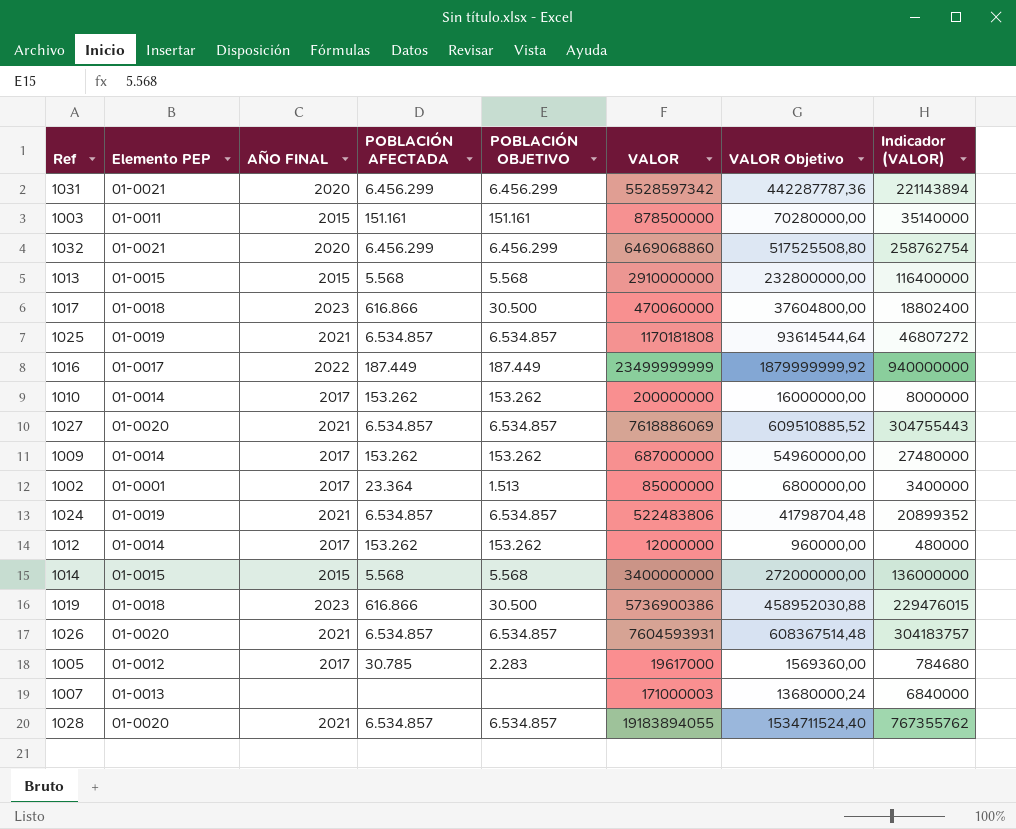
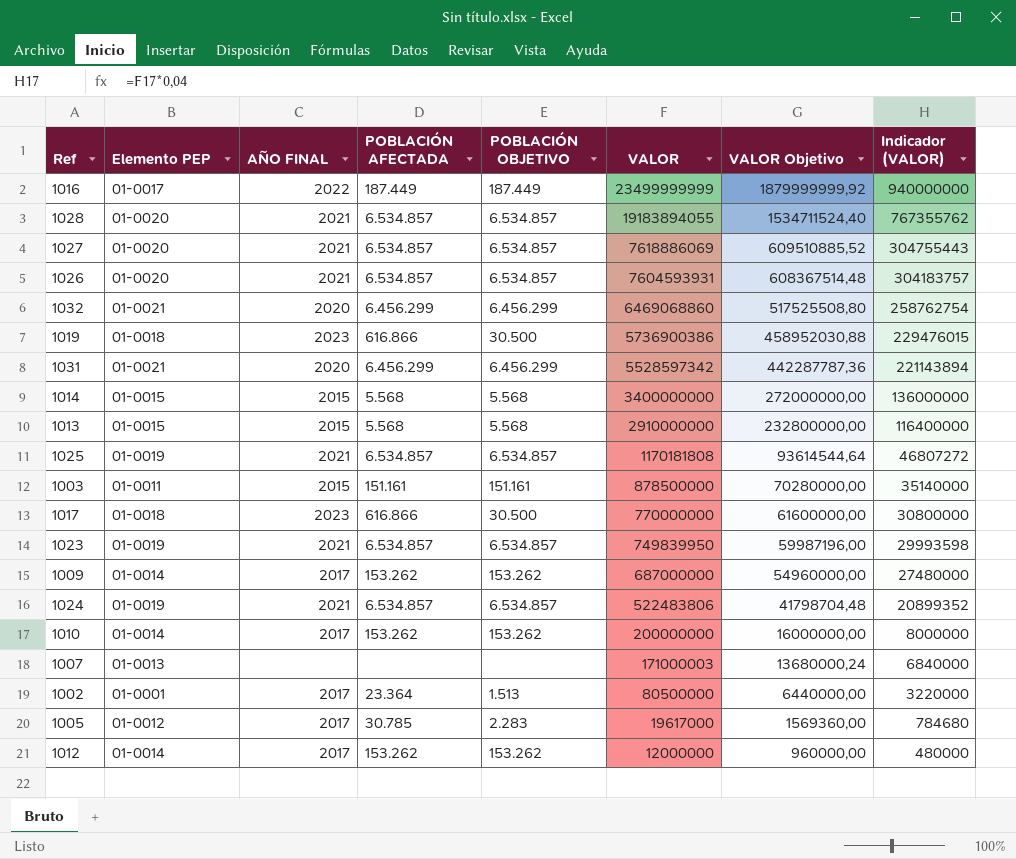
row order: none -> VALOR descending
1017 | VALOR: 470060000 -> 770000000
1017 | VALOR Objetivo: 37604800,00 -> 61600000,00
1017 | Indicador (VALOR): 18802400 -> 30800000
row 1023: none -> 01-0019 | 2021 | 6.534.857 | 6.534.857 | 749839950 | 59987196,00 | 29993598
1002 | VALOR: 85000000 -> 80500000
1002 | VALOR Objetivo: 6800000,00 -> 6440000,00
1002 | Indicador (VALOR): 3400000 -> 3220000

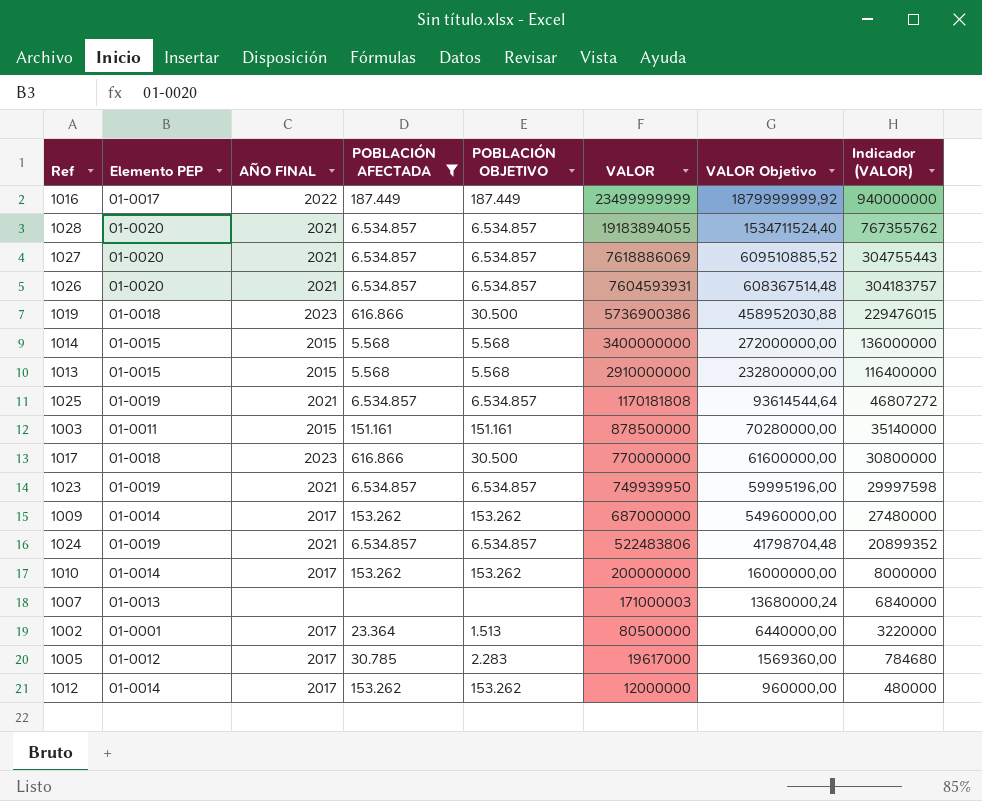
filter: none -> POBLACIÓN AFECTADA != 6.456.299
1023 | VALOR: 749839950 -> 749939950
1023 | VALOR Objetivo: 59987196,00 -> 59995196,00
1023 | Indicador (VALOR): 29993598 -> 29997598

